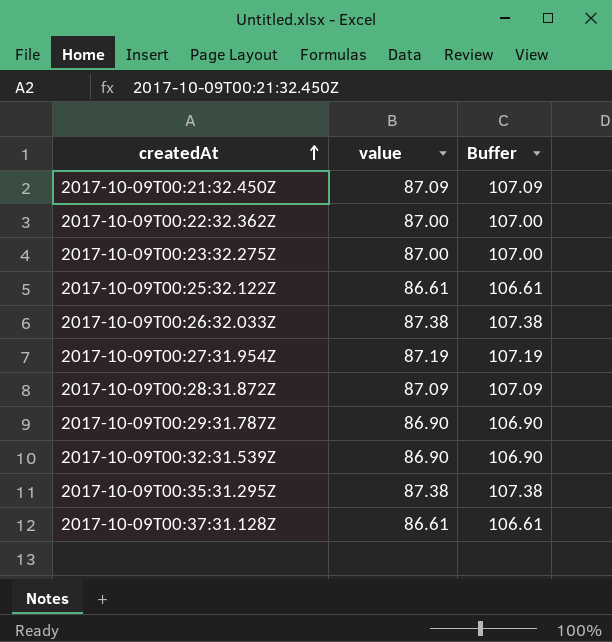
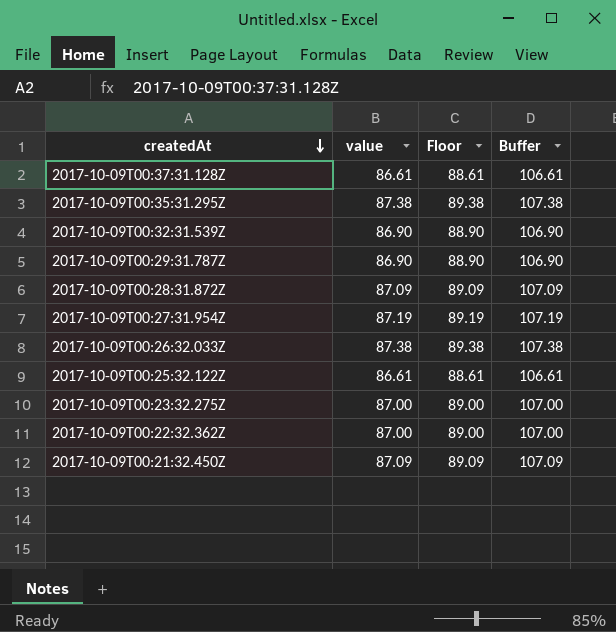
row order: createdAt ascending -> createdAt descending
column Floor | formula: none -> [value] + 2

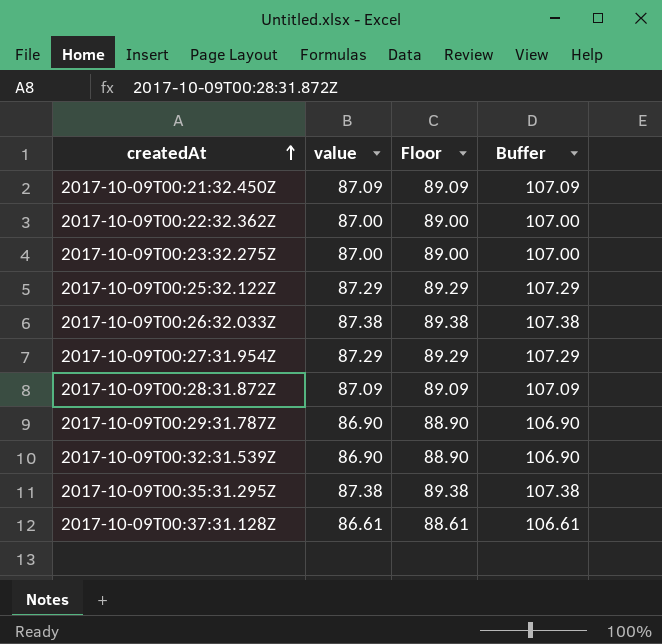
row order: createdAt descending -> createdAt ascending
2017-10-09T00:25:32.122Z | value: 86.61 -> 87.29
2017-10-09T00:25:32.122Z | Floor: 88.61 -> 89.29
2017-10-09T00:25:32.122Z | Buffer: 106.61 -> 107.29
2017-10-09T00:27:31.954Z | value: 87.19 -> 87.29
2017-10-09T00:27:31.954Z | Floor: 89.19 -> 89.29
2017-10-09T00:27:31.954Z | Buffer: 107.19 -> 107.29

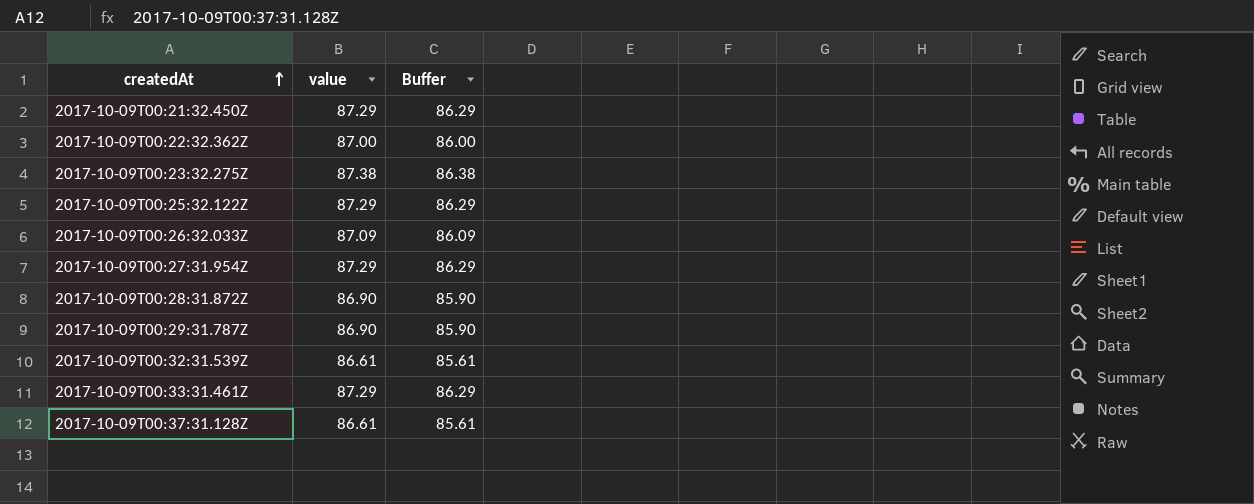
column Floor | formula: [value] + 2 -> none
column Buffer | formula: [value] + 20 -> [value] - 1
row 2017-10-09T00:35:31.295Z: 87.38 | 89.38 | 107.38 -> none
2017-10-09T00:21:32.450Z | value: 87.09 -> 87.29
2017-10-09T00:23:32.275Z | value: 87.00 -> 87.38
2017-10-09T00:26:32.033Z | value: 87.38 -> 87.09
2017-10-09T00:28:31.872Z | value: 87.09 -> 86.90
2017-10-09T00:32:31.539Z | value: 86.90 -> 86.61
row 2017-10-09T00:33:31.461Z: none -> 87.29 | 86.29

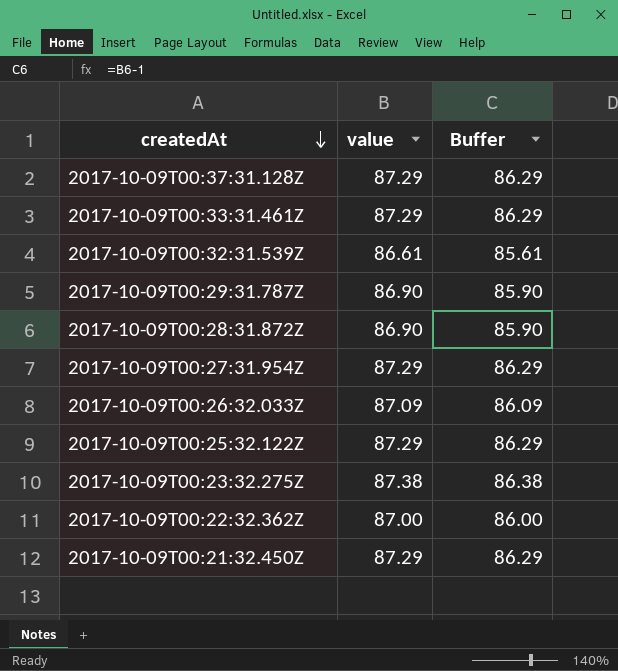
row order: createdAt ascending -> createdAt descending
2017-10-09T00:37:31.128Z | value: 86.61 -> 87.29
2017-10-09T00:37:31.128Z | Buffer: 85.61 -> 86.29

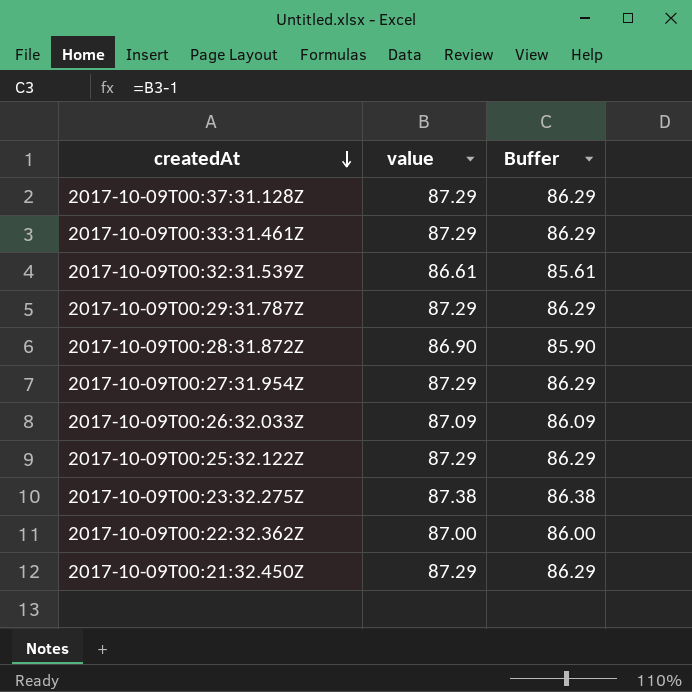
2017-10-09T00:29:31.787Z | value: 86.90 -> 87.29
2017-10-09T00:29:31.787Z | Buffer: 85.90 -> 86.29

